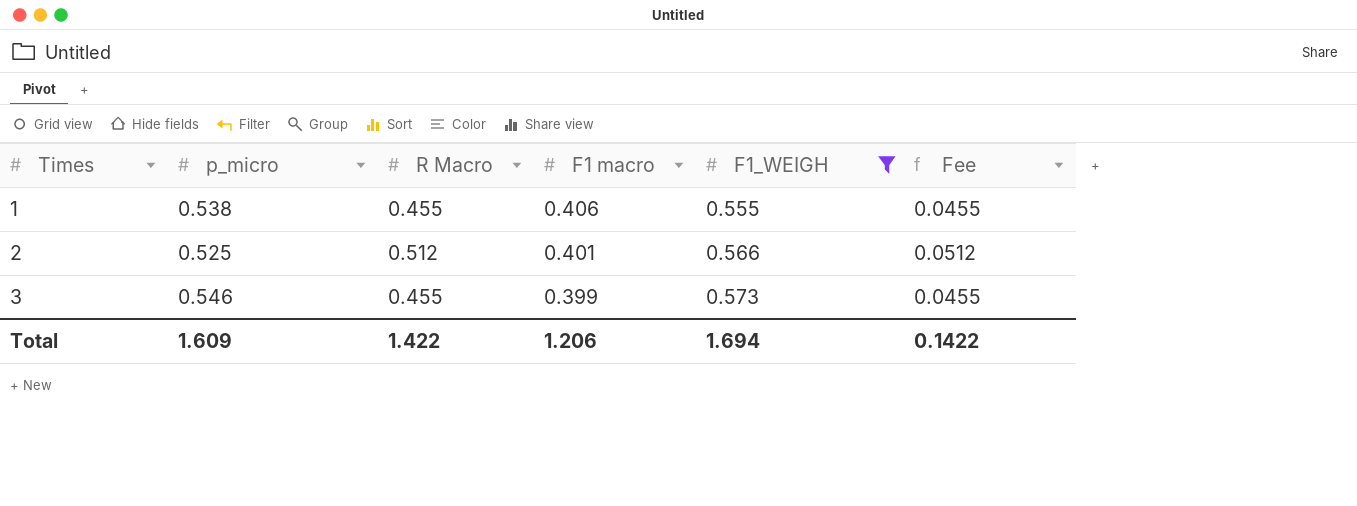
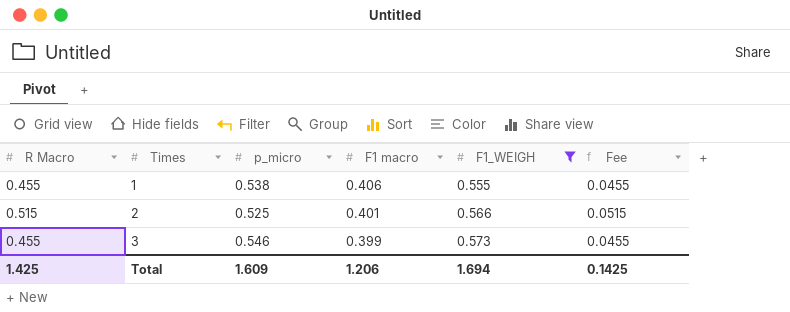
column R Macro | position: 3 -> 1
2 | R Macro: 0.512 -> 0.515
2 | Fee: 0.0512 -> 0.0515
Total | R Macro: 1.422 -> 1.425
Total | Fee: 0.1422 -> 0.1425

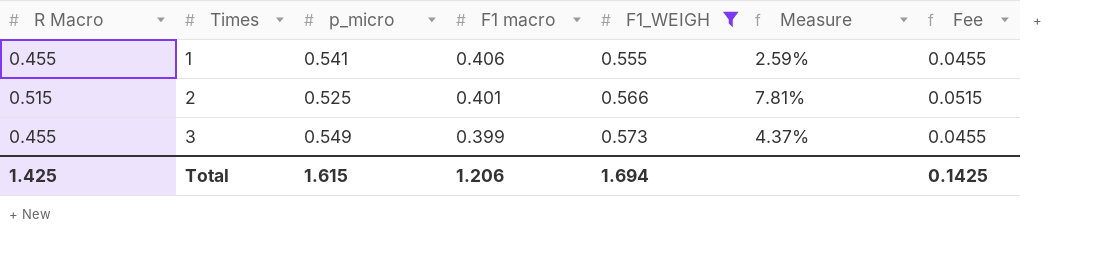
column Measure | formula: none -> ([F1_WEIGH] - [p_micro]) / [p_micro]
1 | p_micro: 0.538 -> 0.541
3 | p_micro: 0.546 -> 0.549
Total | p_micro: 1.609 -> 1.615

